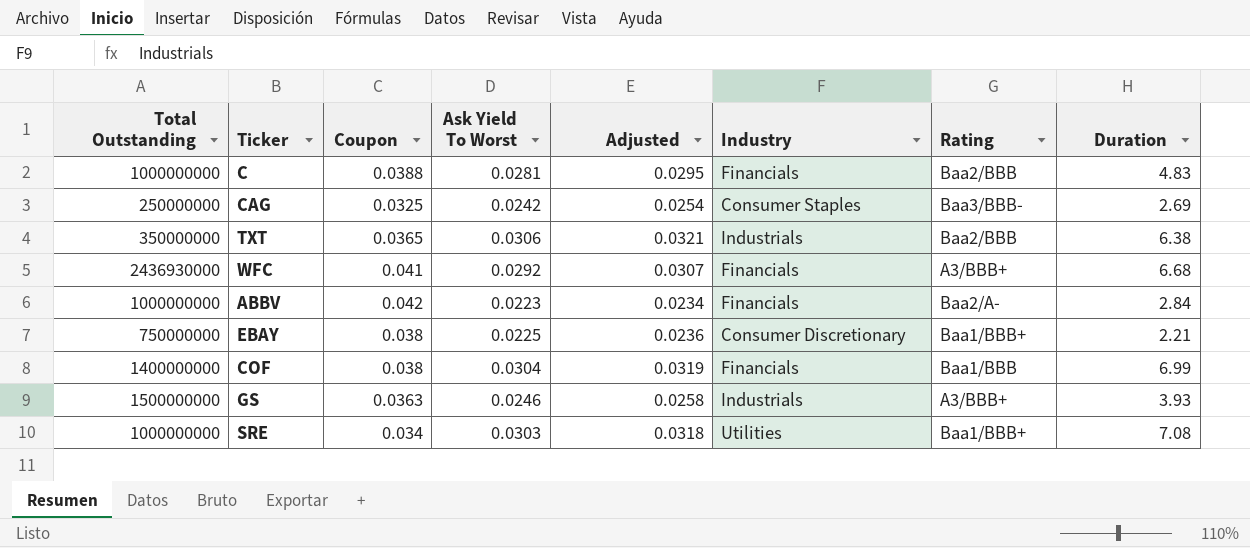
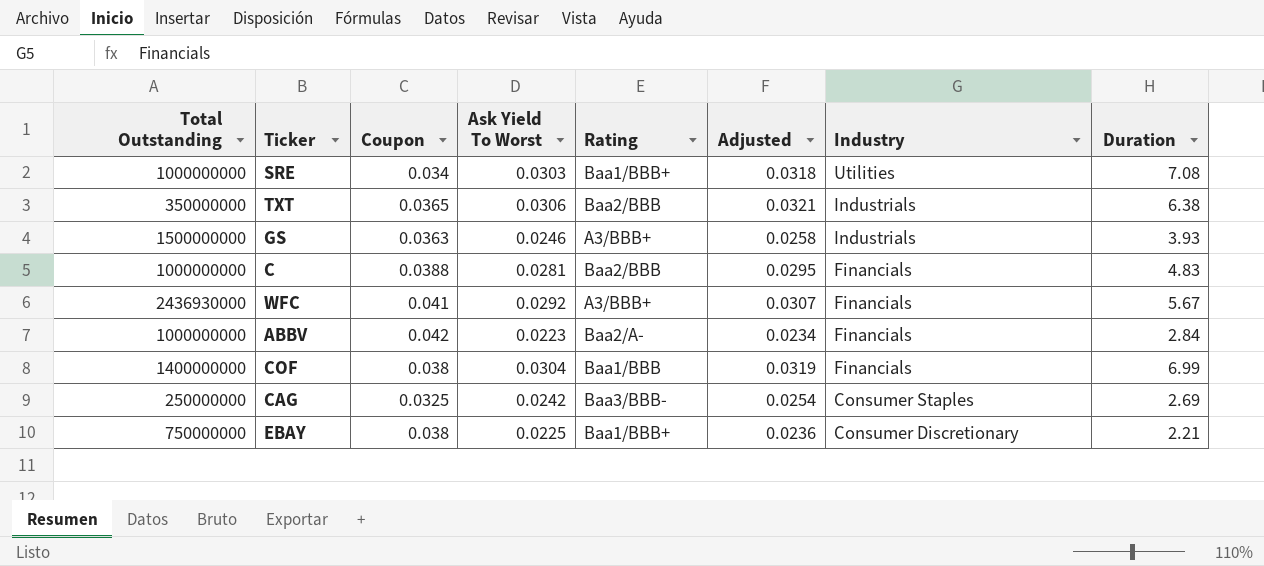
row order: none -> Industry descending
column Rating | position: 7 -> 5
WFC | Duration: 6.68 -> 5.67

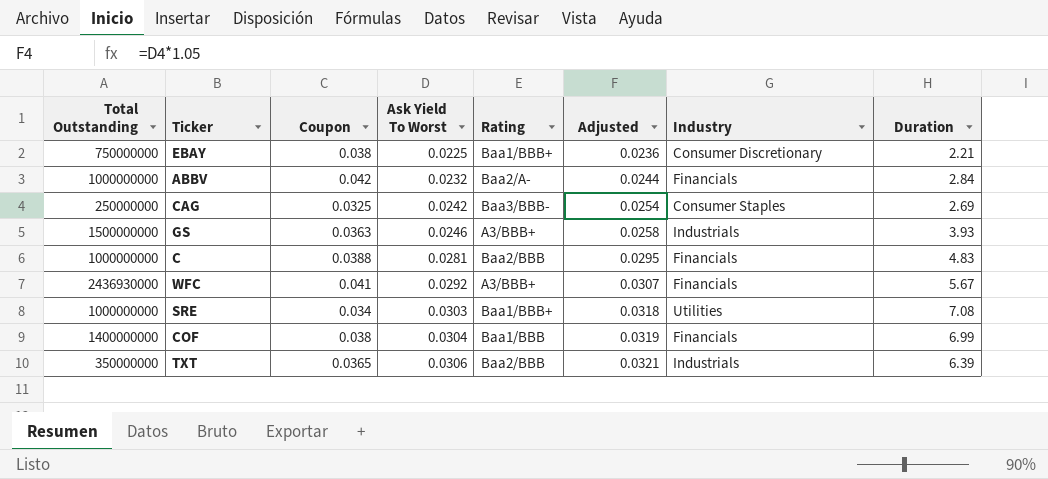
row order: Industry descending -> Ask Yield To Worst ascending
ABBV | Ask Yield To Worst: 0.0223 -> 0.0232
ABBV | Adjusted: 0.0234 -> 0.0244
TXT | Duration: 6.38 -> 6.39

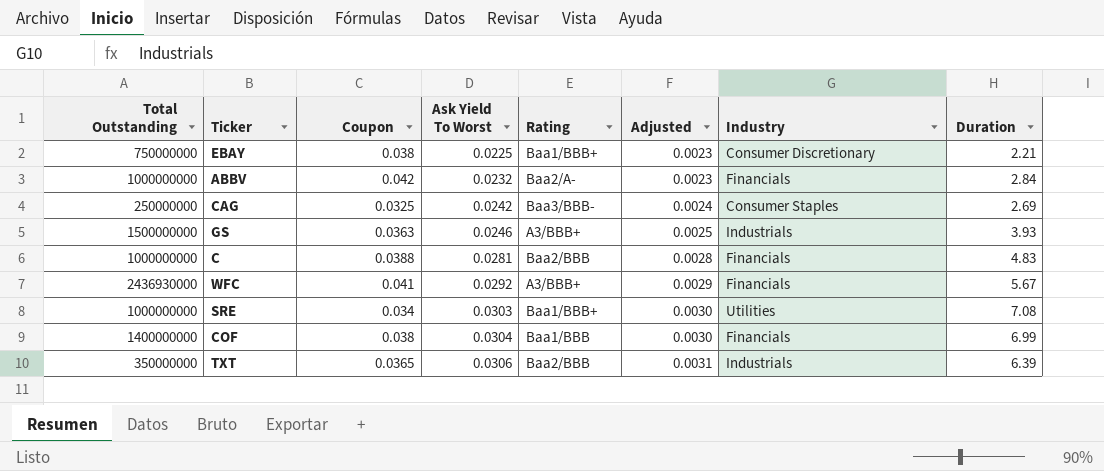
column Adjusted | formula: [Ask Yield To Worst] * 1.05 -> [Ask Yield To Worst] * 0.1

